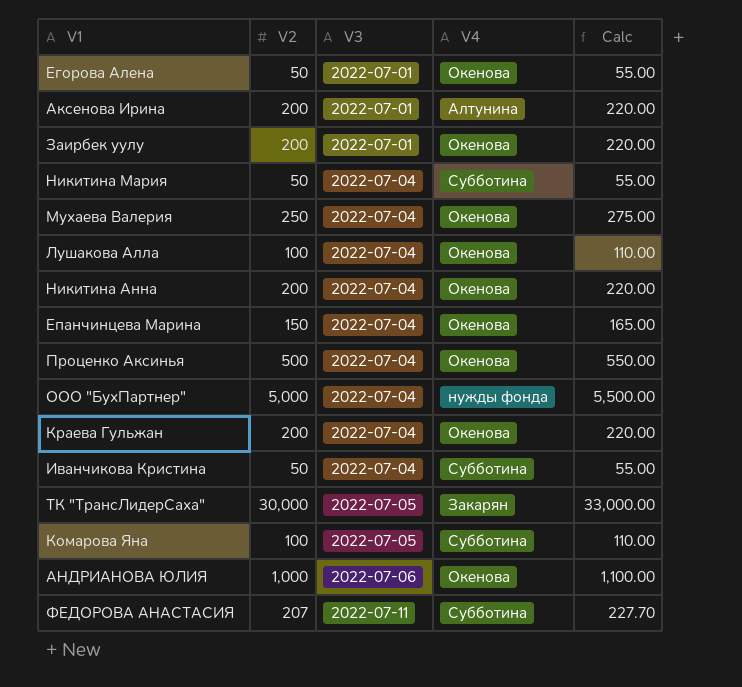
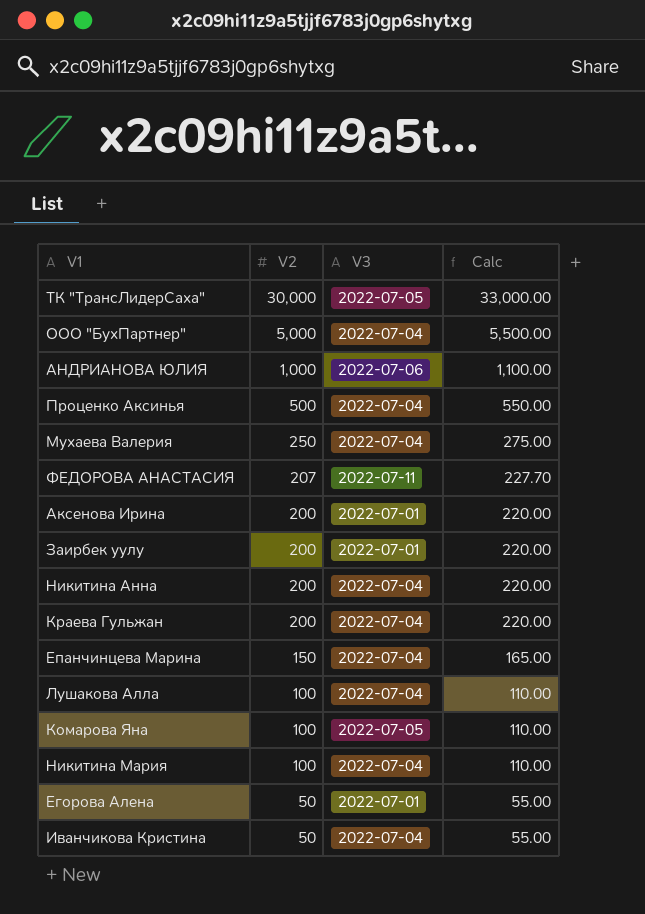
row order: V3 ascending -> V2 descending
column V4 | position: 4 -> none
Никитина Мария | V2: 50 -> 100
Никитина Мария | Calc: 55.00 -> 110.00

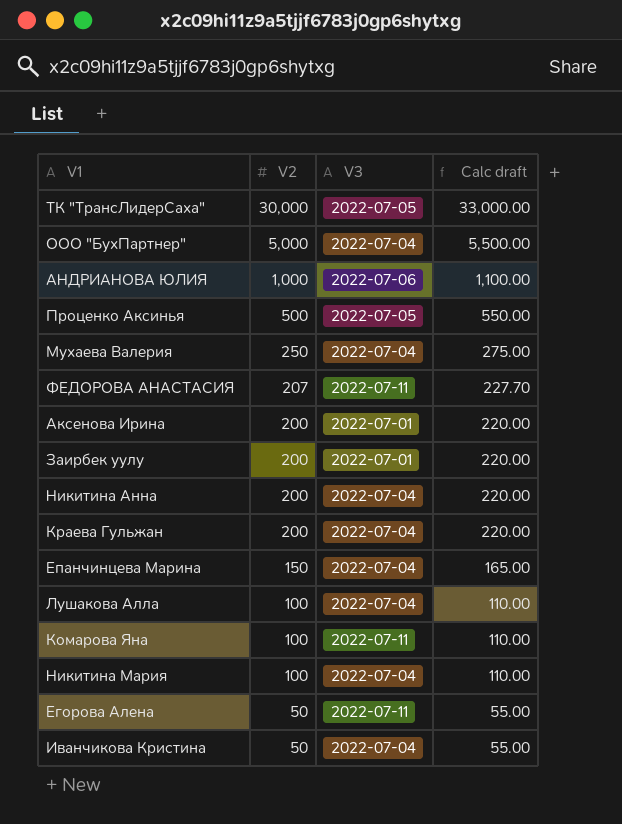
column name: Calc -> Calc draft
Проценко Аксинья | V3: 2022-07-04 -> 2022-07-05
Комарова Яна | V3: 2022-07-05 -> 2022-07-11
Егорова Алена | V3: 2022-07-01 -> 2022-07-11

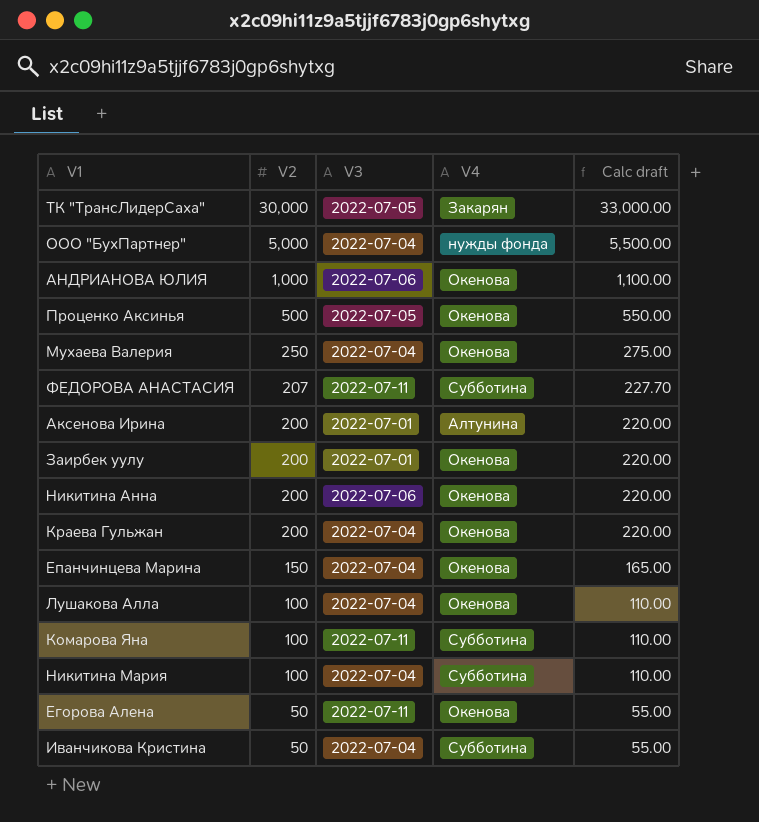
column V4 | position: none -> 4
Никитина Анна | V3: 2022-07-04 -> 2022-07-06

